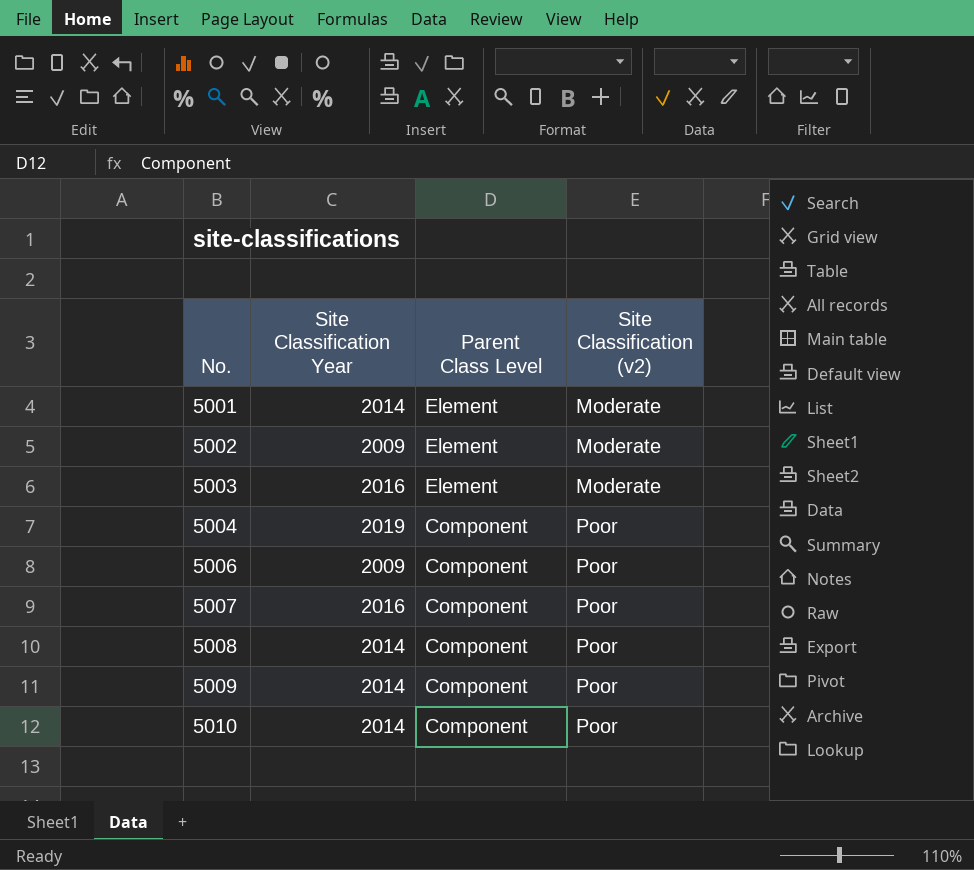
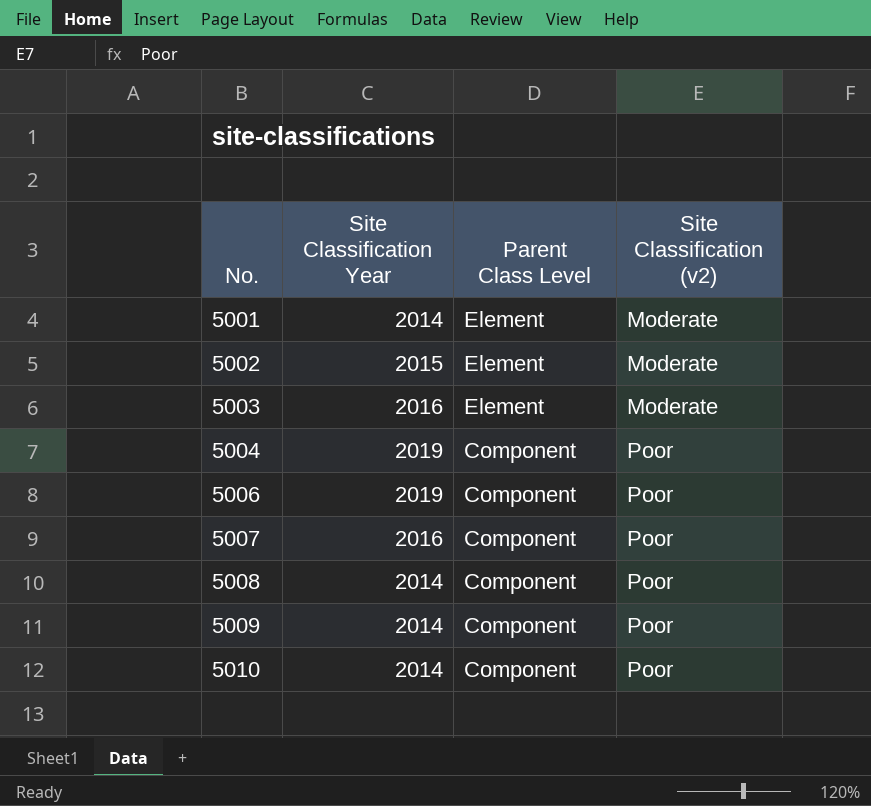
5002 | Site Classification Year: 2009 -> 2015
5006 | Site Classification Year: 2009 -> 2019

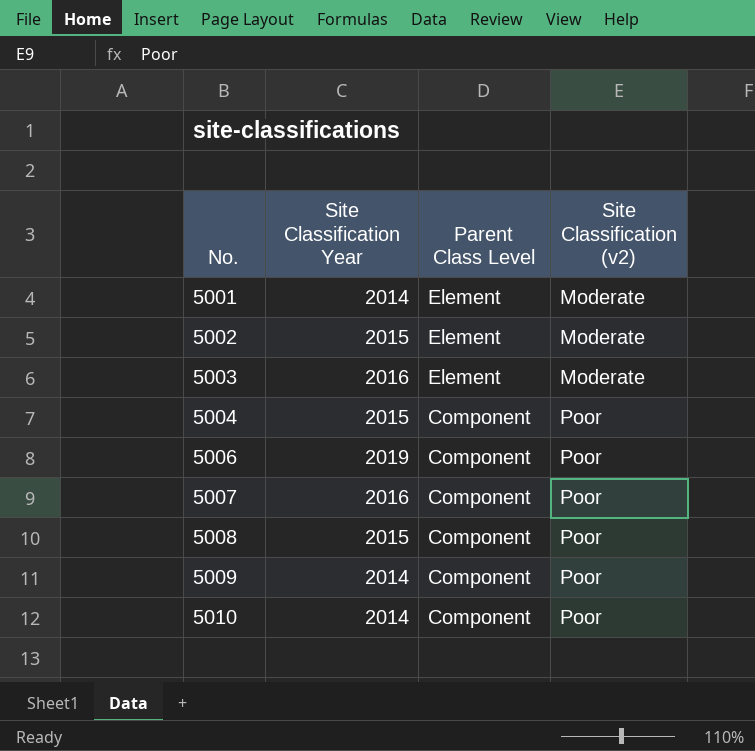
5004 | Site Classification Year: 2019 -> 2015
5008 | Site Classification Year: 2014 -> 2015

